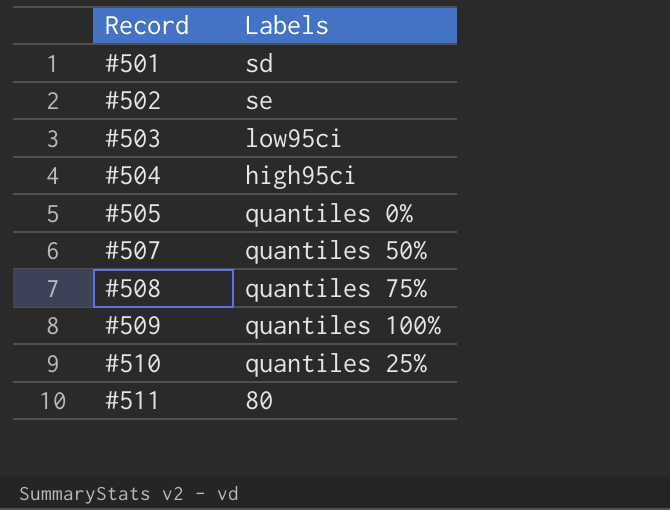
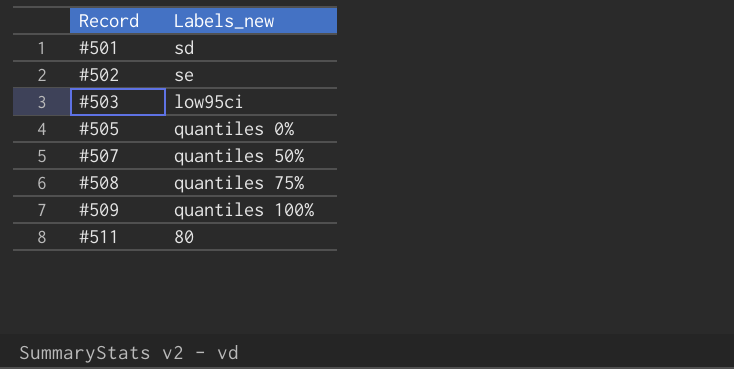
column name: Labels -> Labels_new
row #504: high95ci -> none
row #510: quantiles 25% -> none

